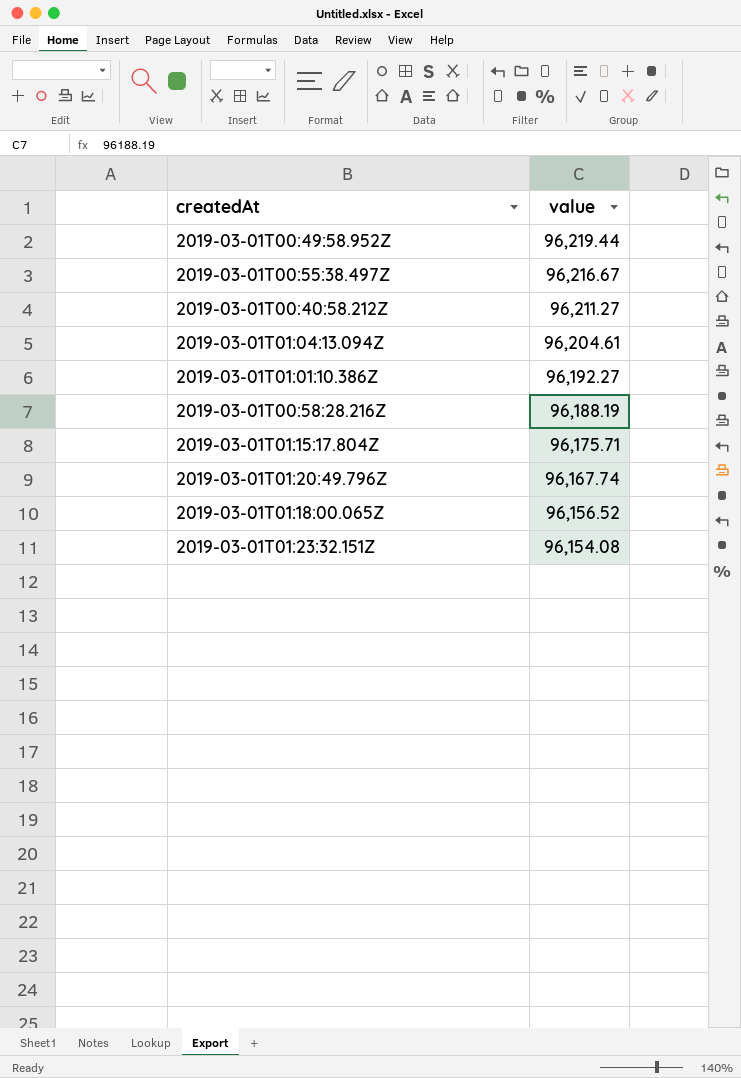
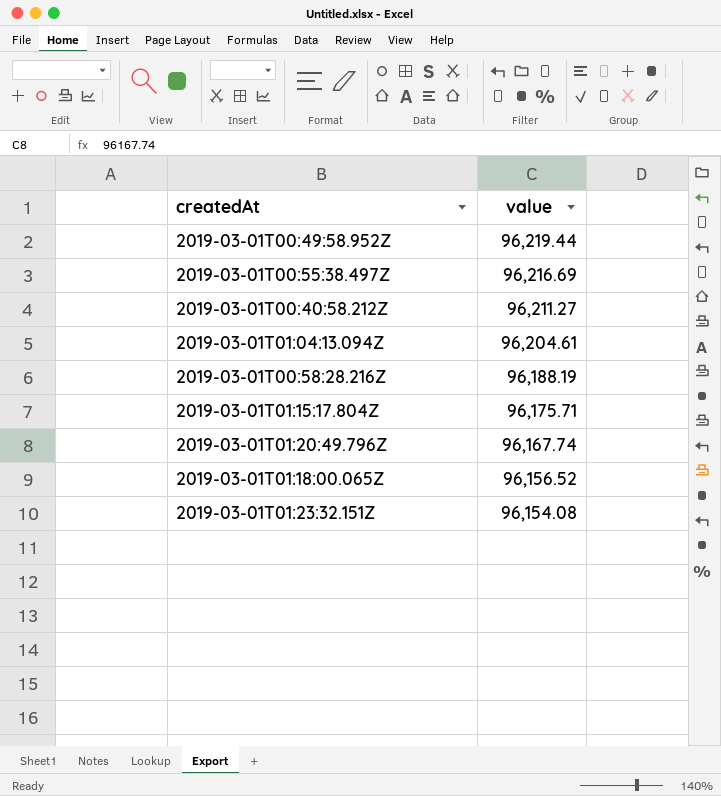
row 2019-03-01T01:01:10.386Z: 96,192.27 -> none
2019-03-01T00:55:38.497Z | value: 96,216.67 -> 96,216.69

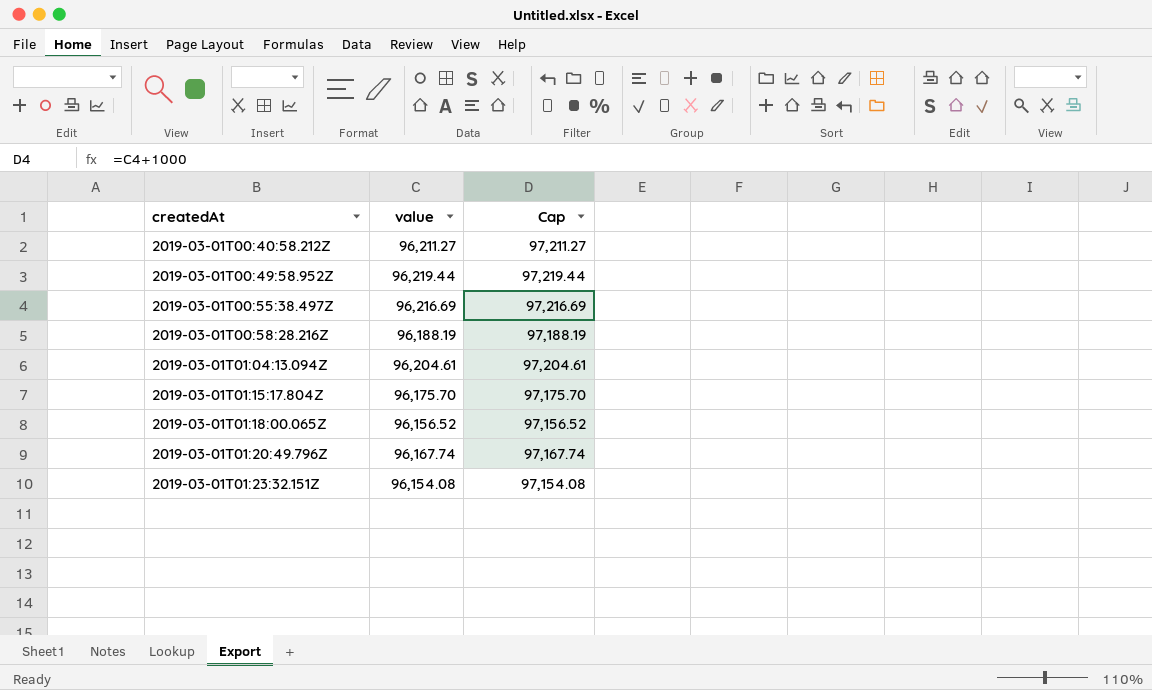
row order: value descending -> createdAt ascending
column Cap | formula: none -> [value] + 1000
2019-03-01T01:15:17.804Z | value: 96,175.71 -> 96,175.70

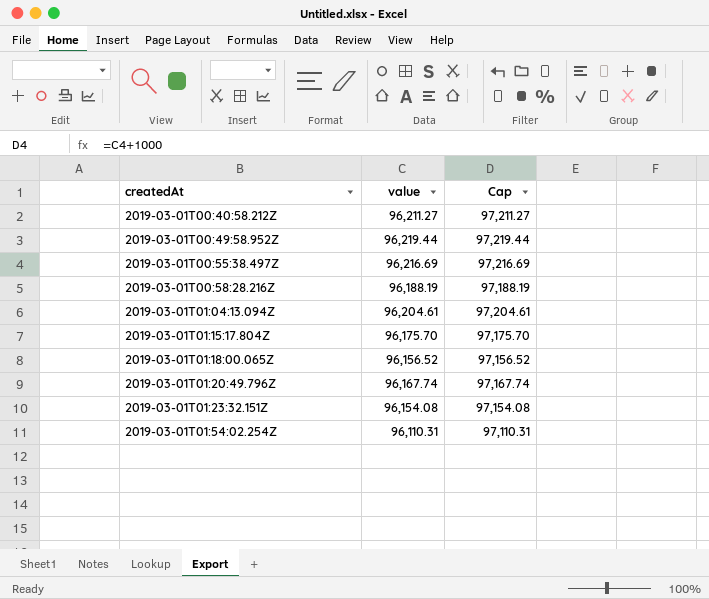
row 2019-03-01T01:54:02.254Z: none -> 96,110.31 | 97,110.31

